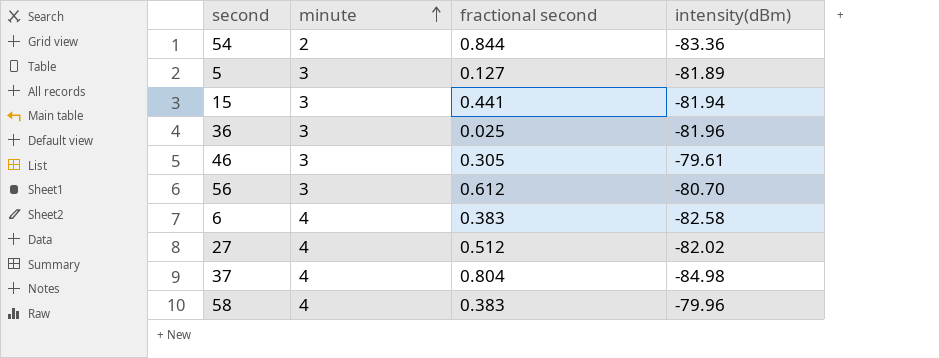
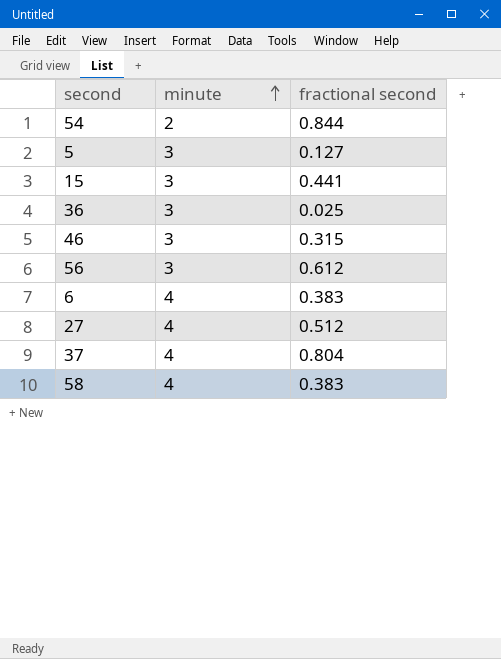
column intensity(dBm) | position: 4 -> none
46 | fractional second: 0.305 -> 0.315

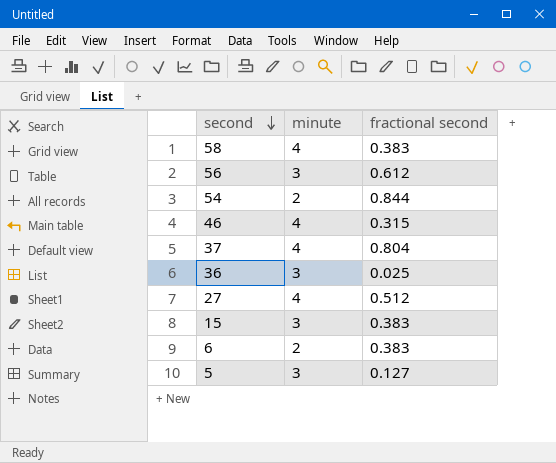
row order: minute ascending -> second descending
46 | minute: 3 -> 4
15 | fractional second: 0.441 -> 0.383
6 | minute: 4 -> 2

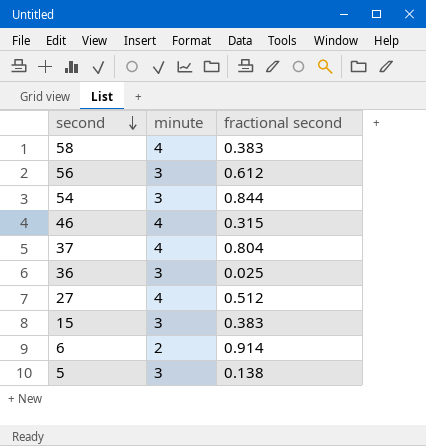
54 | minute: 2 -> 3
6 | fractional second: 0.383 -> 0.914
5 | fractional second: 0.127 -> 0.138

